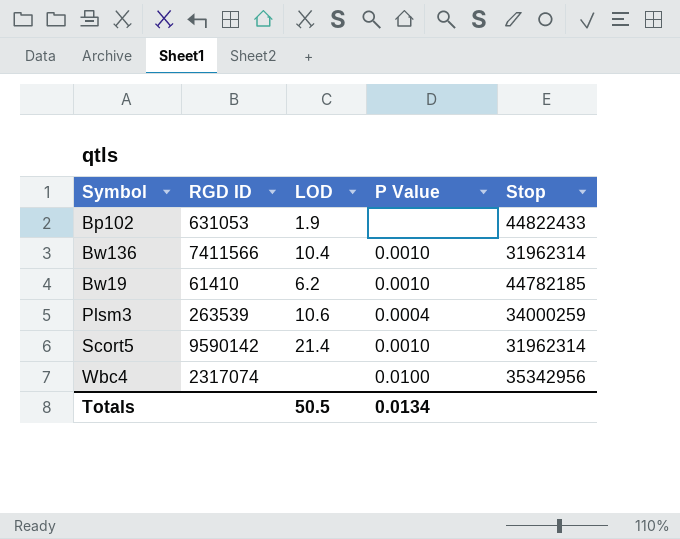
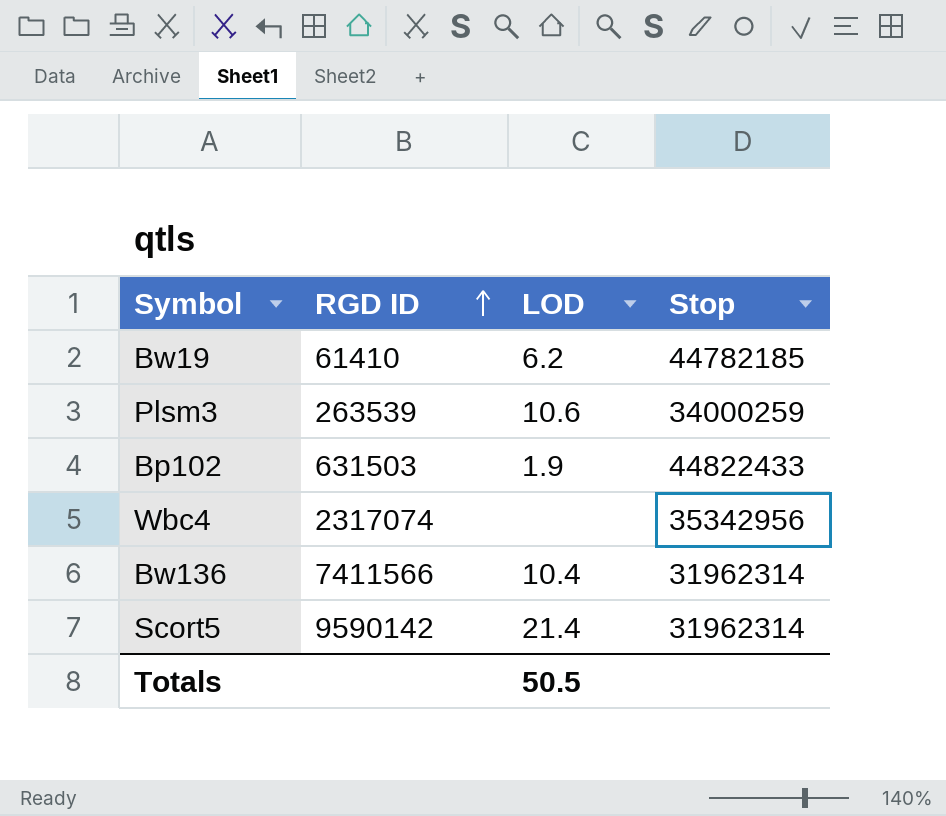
row order: none -> RGD ID ascending
column P Value | position: 4 -> none
Bp102 | RGD ID: 631053 -> 631503

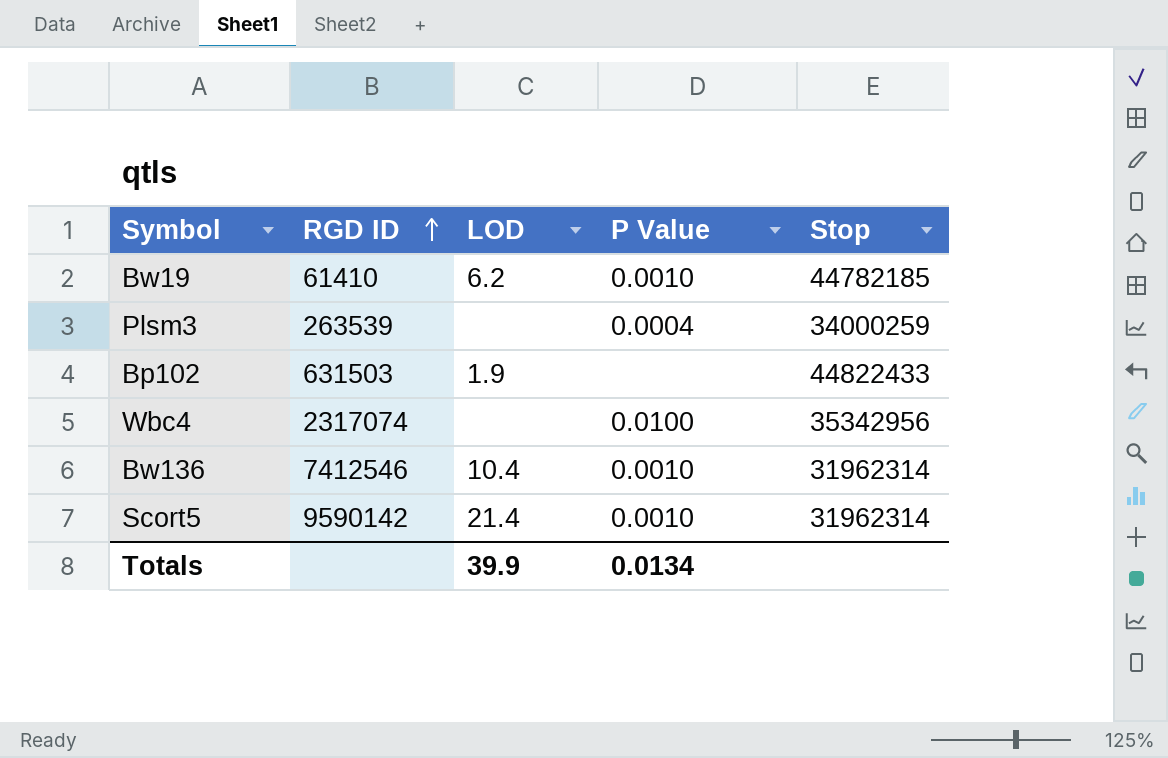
column P Value | position: none -> 4
Plsm3 | LOD: 10.6 -> none
Bw136 | RGD ID: 7411566 -> 7412546
Totals | LOD: 50.5 -> 39.9

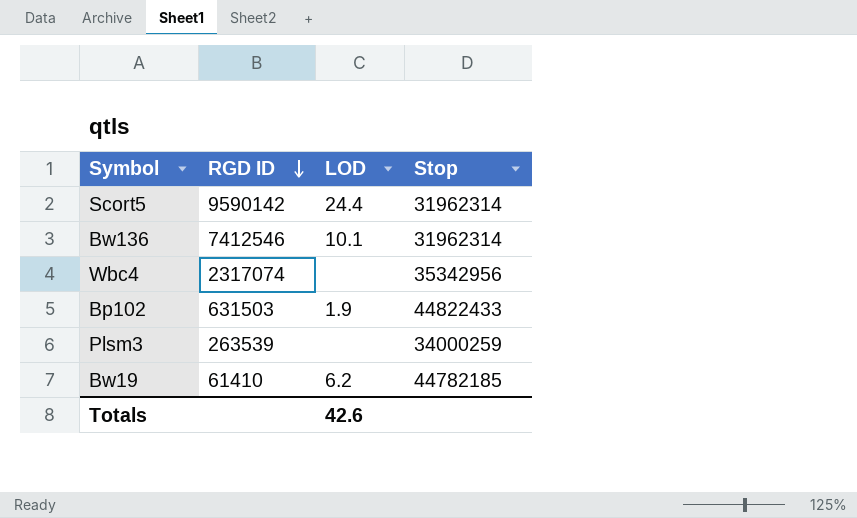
row order: RGD ID ascending -> RGD ID descending
column P Value | position: 4 -> none
Scort5 | LOD: 21.4 -> 24.4
Bw136 | LOD: 10.4 -> 10.1
Totals | LOD: 39.9 -> 42.6

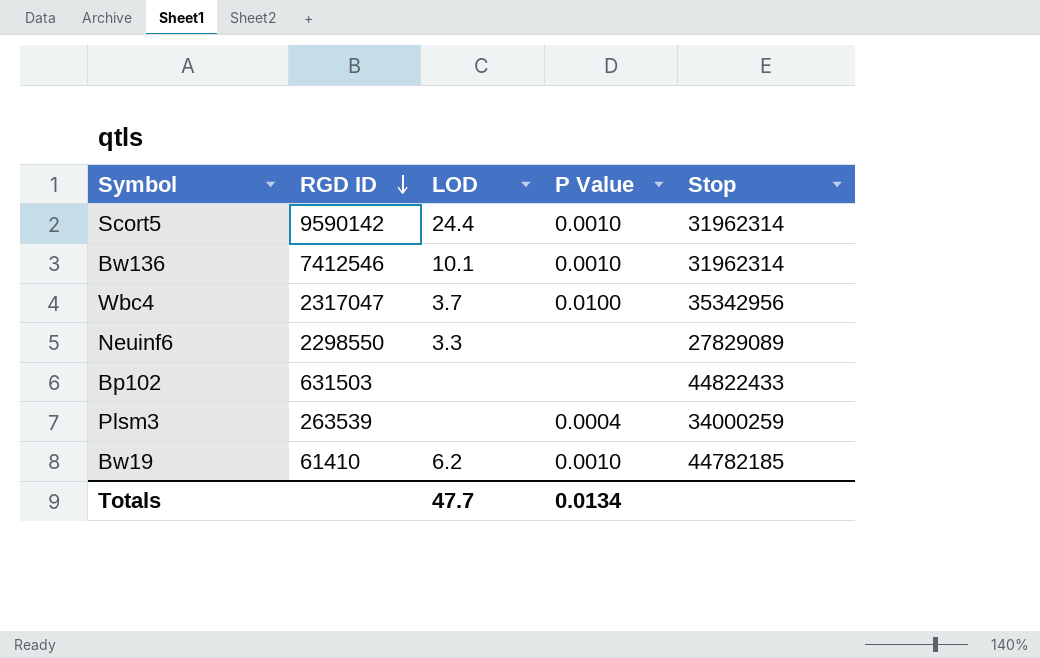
column P Value | position: none -> 4
Wbc4 | RGD ID: 2317074 -> 2317047
Wbc4 | LOD: none -> 3.7
row Neuinf6: none -> 2298550 | 3.3 | none | 27829089
Bp102 | LOD: 1.9 -> none
Totals | LOD: 42.6 -> 47.7

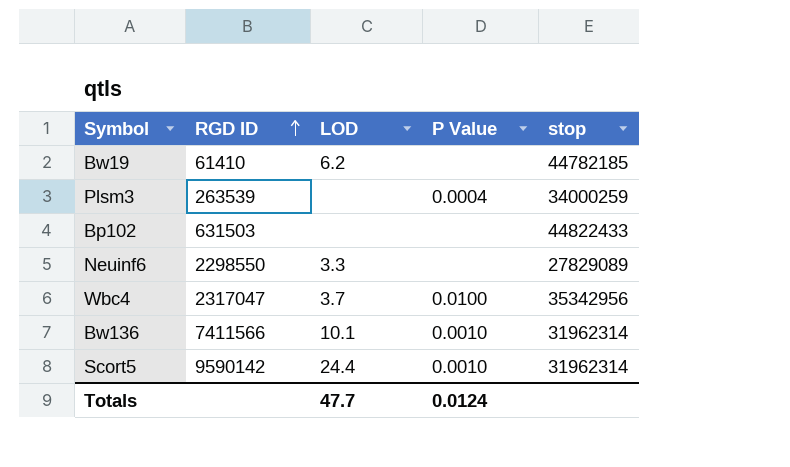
row order: RGD ID descending -> RGD ID ascending
column name: Stop -> stop
Bw19 | P Value: 0.0010 -> none
Bw136 | RGD ID: 7412546 -> 7411566
Totals | P Value: 0.0134 -> 0.0124

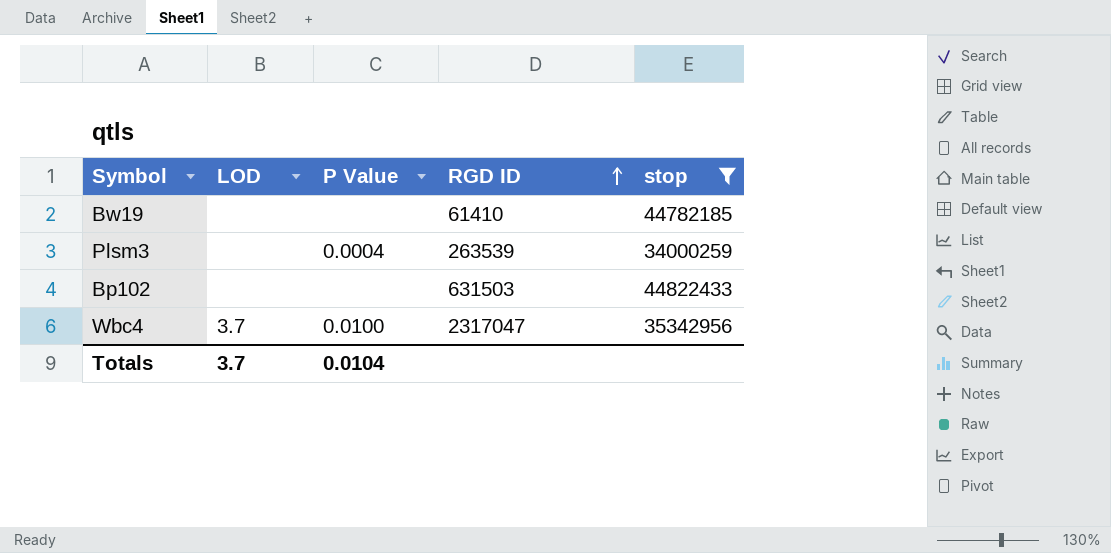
filter: none -> stop >= 34000259
column RGD ID | position: 2 -> 4
Bw19 | LOD: 6.2 -> none
Totals | LOD: 47.7 -> 3.7
Totals | P Value: 0.0124 -> 0.0104

